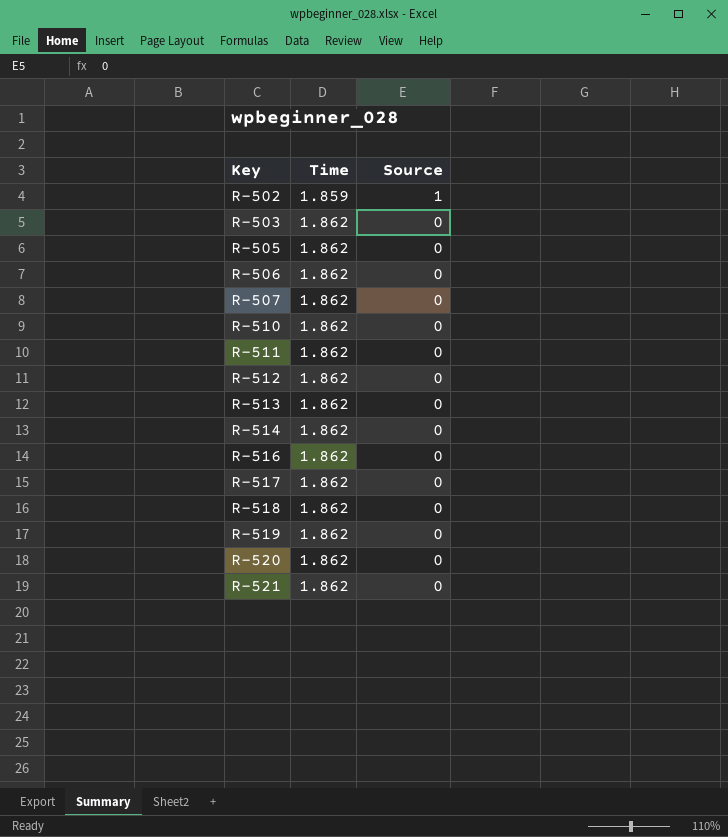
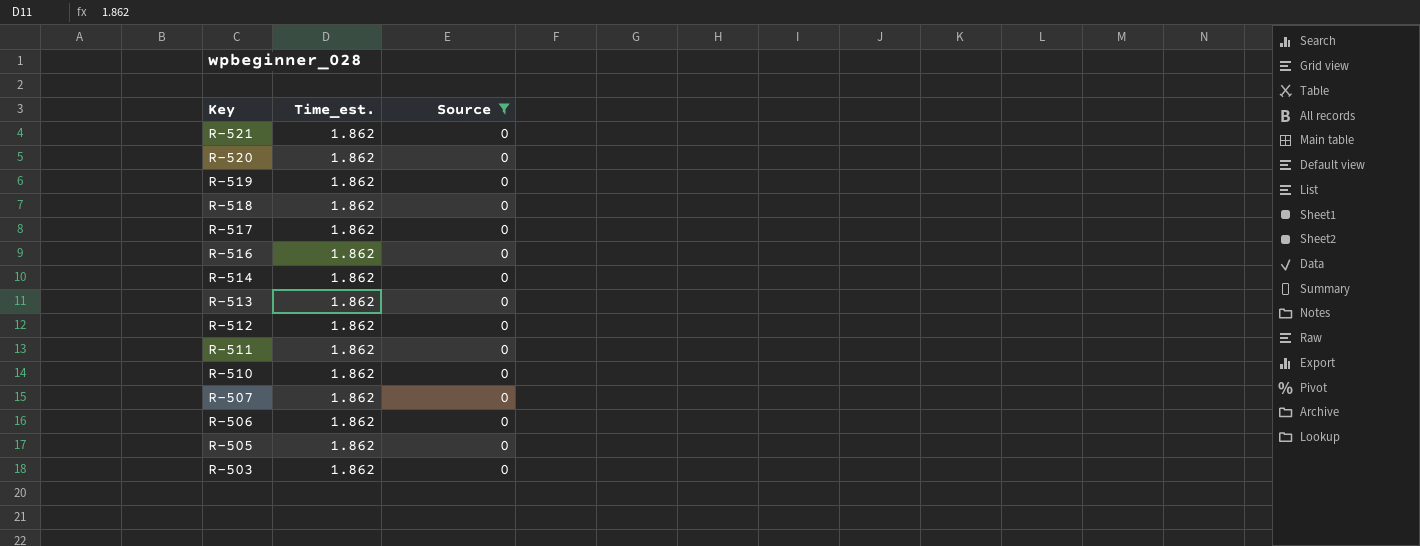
filter: none -> Source = 0
row order: Key ascending -> Key descending
column name: Time -> Time_est.

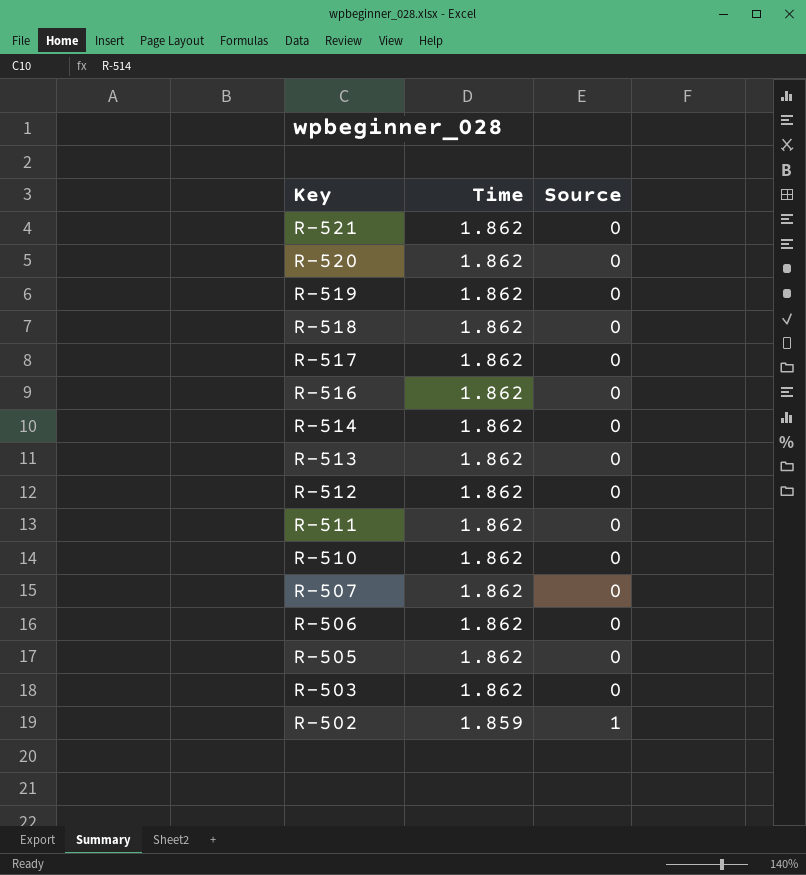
filter: Source = 0 -> none
column name: Time_est. -> Time

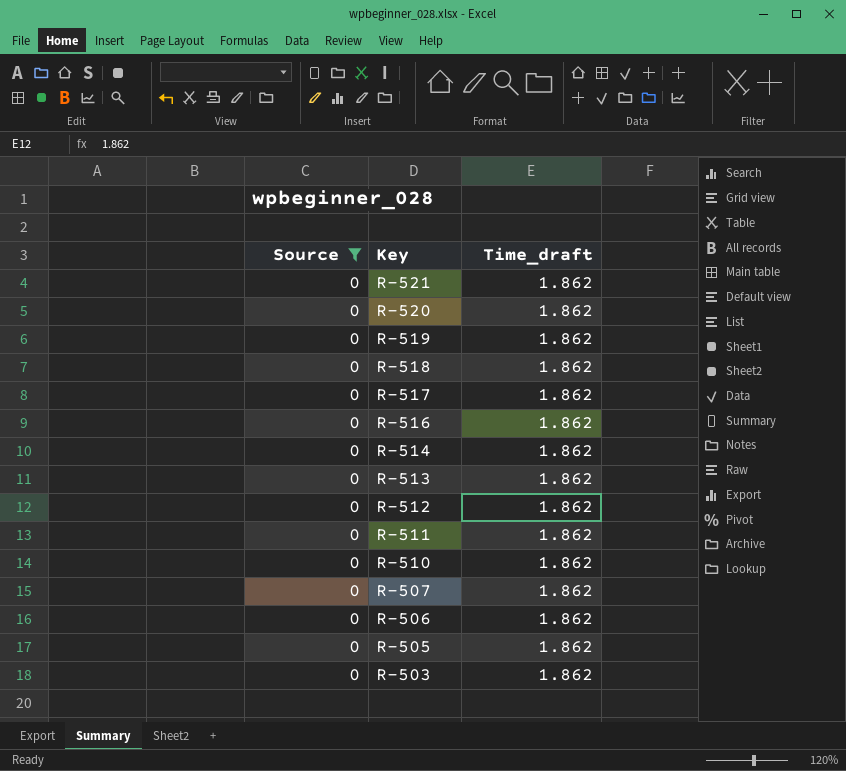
filter: none -> Source = 0
column Source | position: 3 -> 1
column name: Time -> Time_draft

